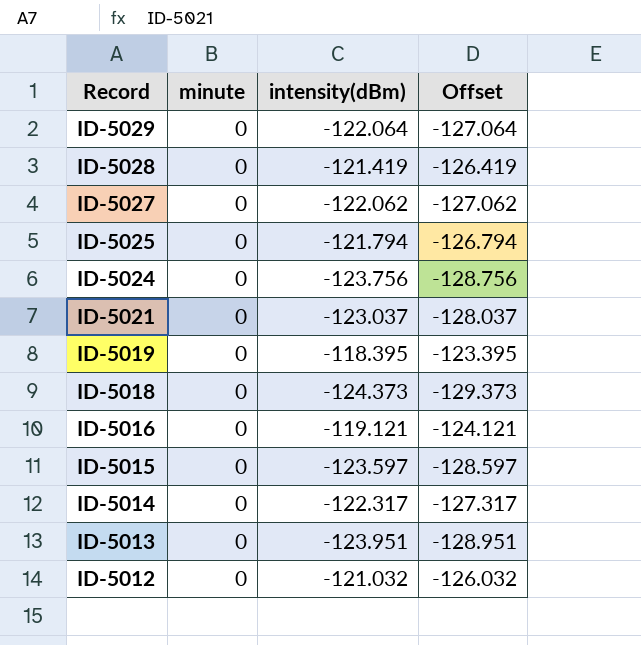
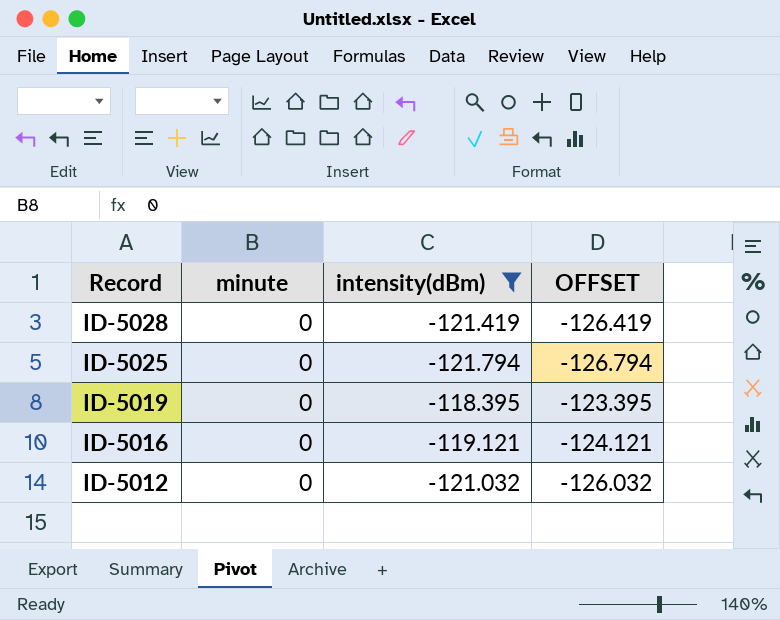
filter: none -> intensity(dBm) >= -121.794
column name: Offset -> OFFSET

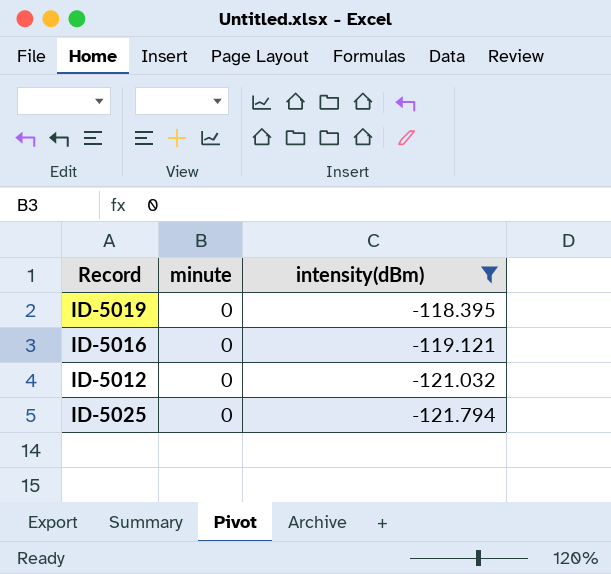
row order: Record descending -> intensity(dBm) descending
column OFFSET | formula: [intensity(dBm)] - 5 -> none
row ID-5028: 0 | -121.419 | -126.419 -> none

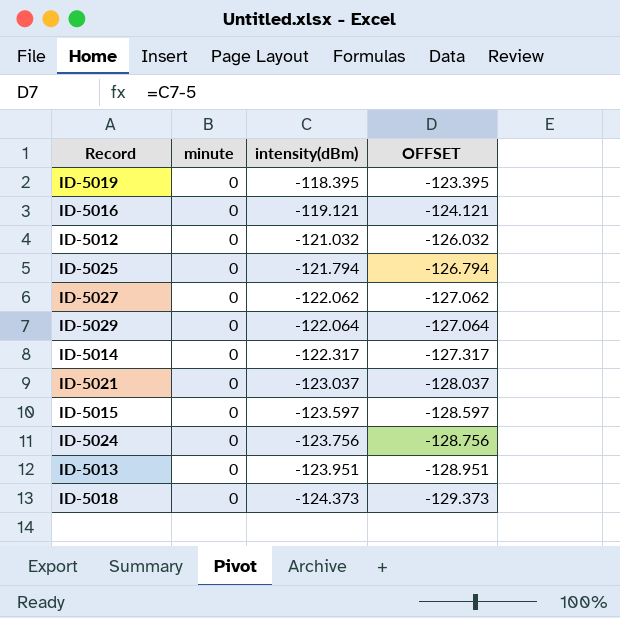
filter: intensity(dBm) >= -121.794 -> none
column OFFSET | formula: none -> [intensity(dBm)] - 5

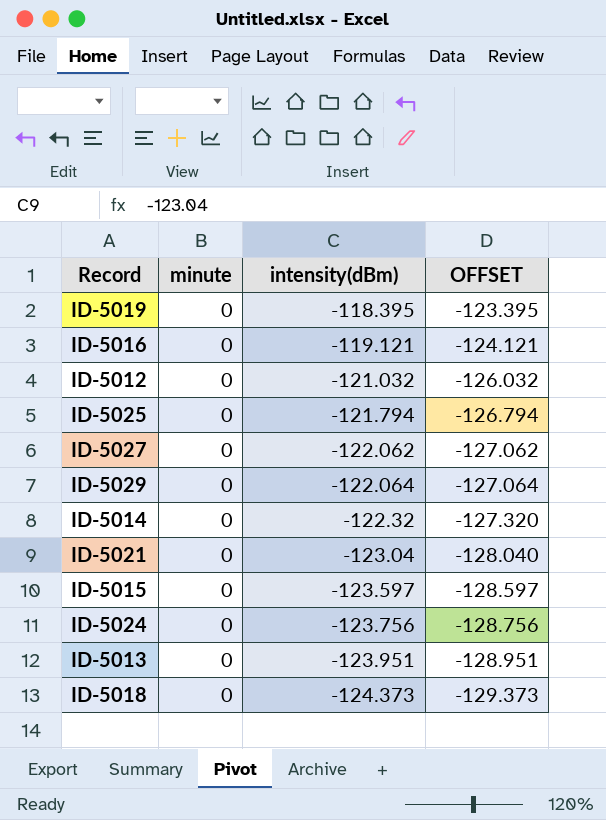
ID-5014 | intensity(dBm): -122.317 -> -122.32
ID-5014 | OFFSET: -127.317 -> -127.320
ID-5021 | intensity(dBm): -123.037 -> -123.04
ID-5021 | OFFSET: -128.037 -> -128.040

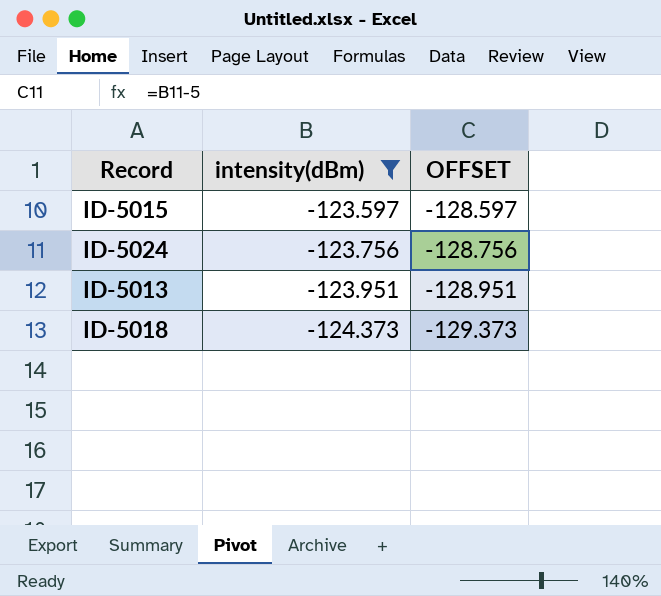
filter: none -> intensity(dBm) <= -123.597
column minute | position: 2 -> none

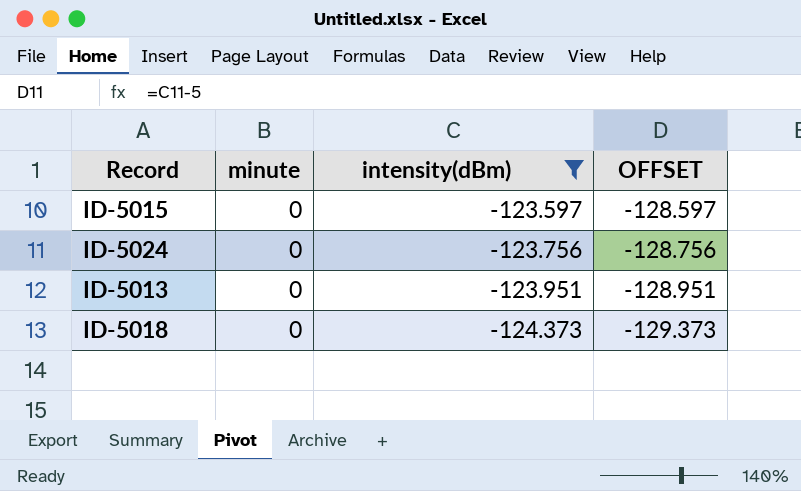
column minute | position: none -> 2

